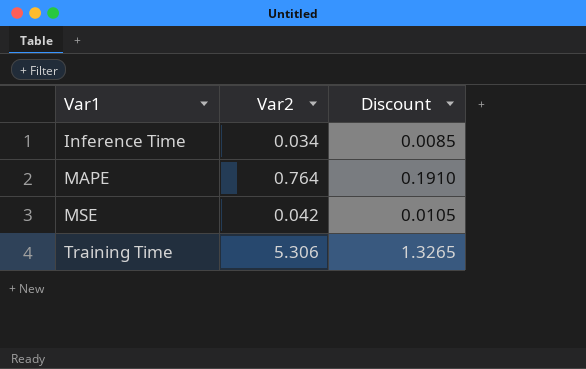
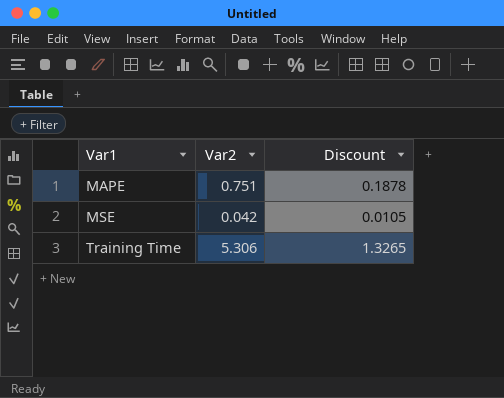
row Inference Time: 0.034 | 0.0085 -> none
MAPE | Var2: 0.764 -> 0.751
MAPE | Discount: 0.1910 -> 0.1878

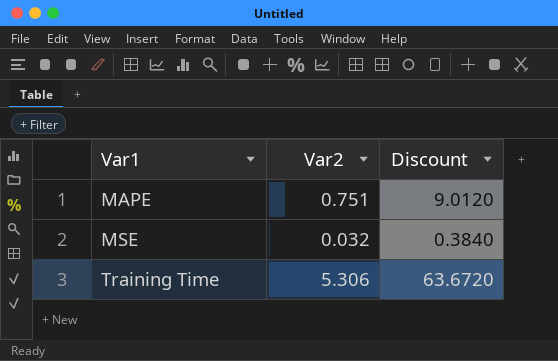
column Discount | formula: [Var2] * 0.25 -> [Var2] * 12
MSE | Var2: 0.042 -> 0.032

